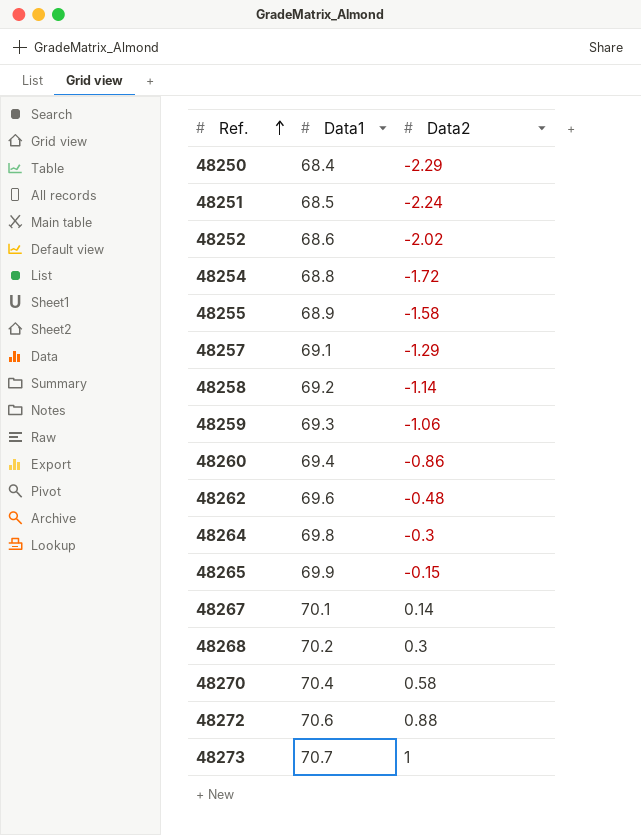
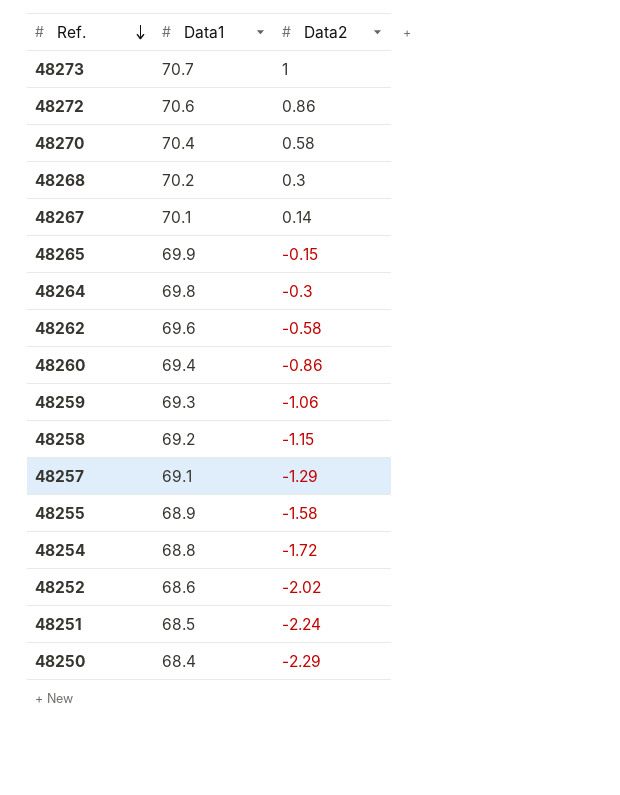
row order: Ref. ascending -> Ref. descending
48272 | Data2: 0.88 -> 0.86
48262 | Data2: -0.48 -> -0.58
48258 | Data2: -1.14 -> -1.15

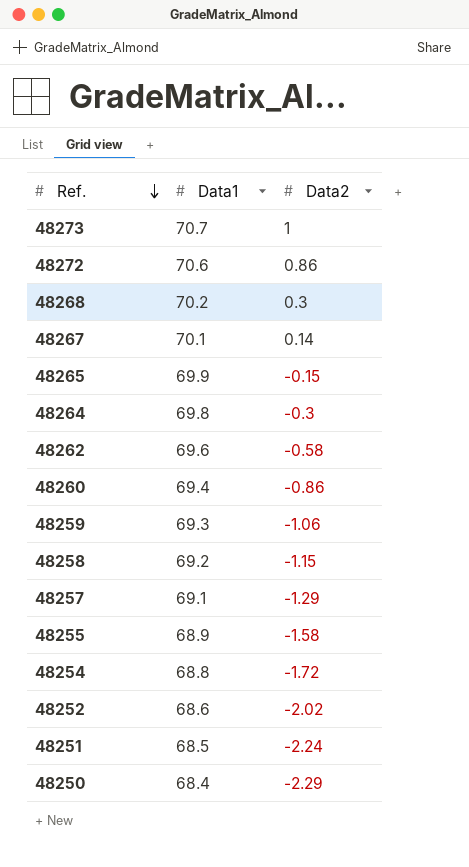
row 48270: 70.4 | 0.58 -> none

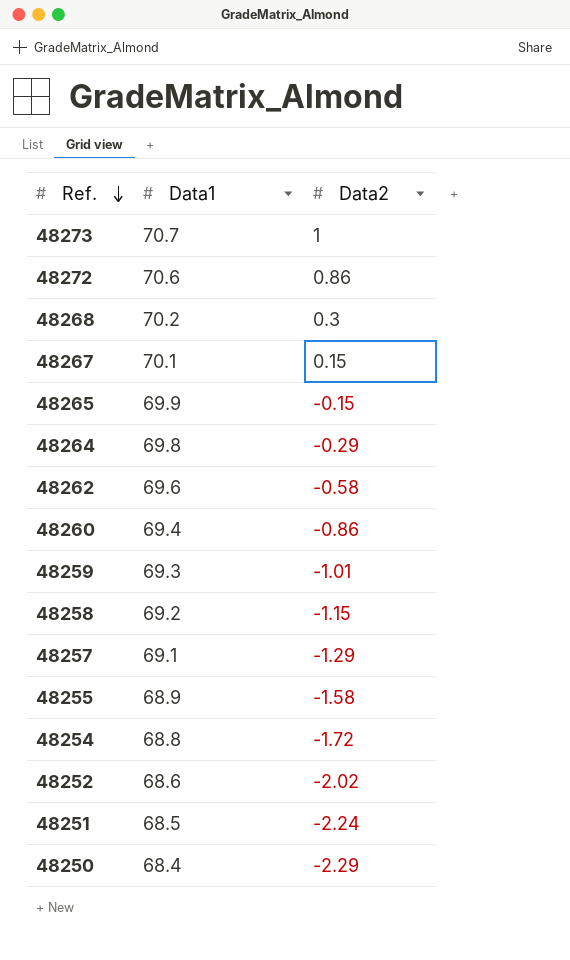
48267 | Data2: 0.14 -> 0.15
48264 | Data2: -0.3 -> -0.29
48259 | Data2: -1.06 -> -1.01

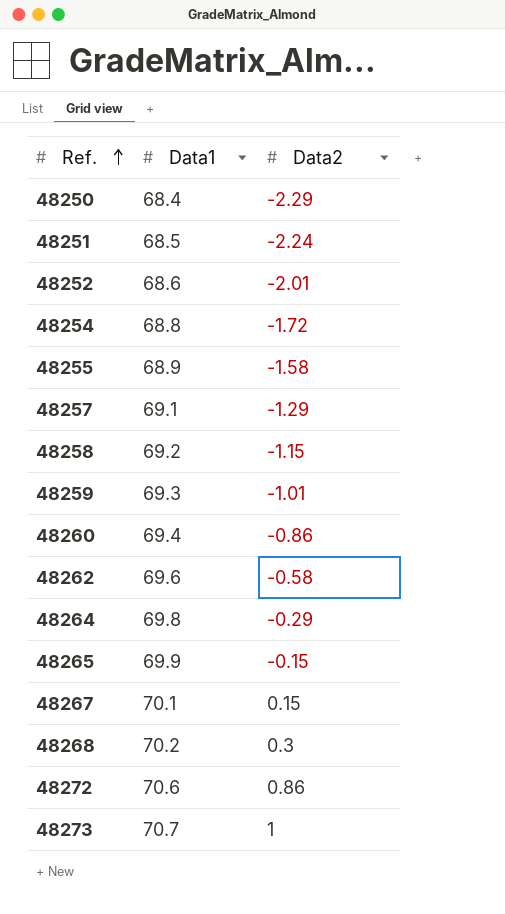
row order: Ref. descending -> Ref. ascending
48252 | Data2: -2.02 -> -2.01

